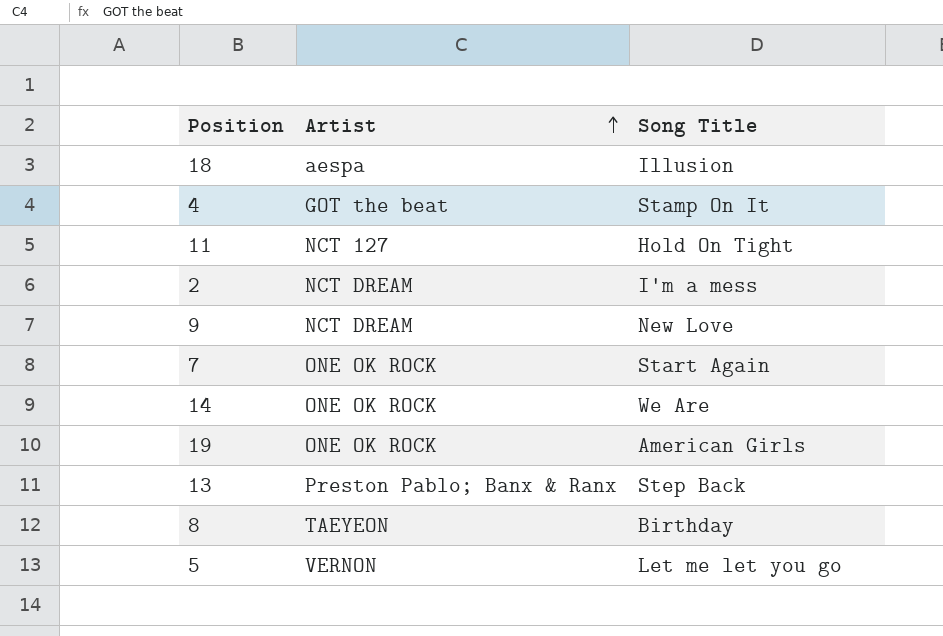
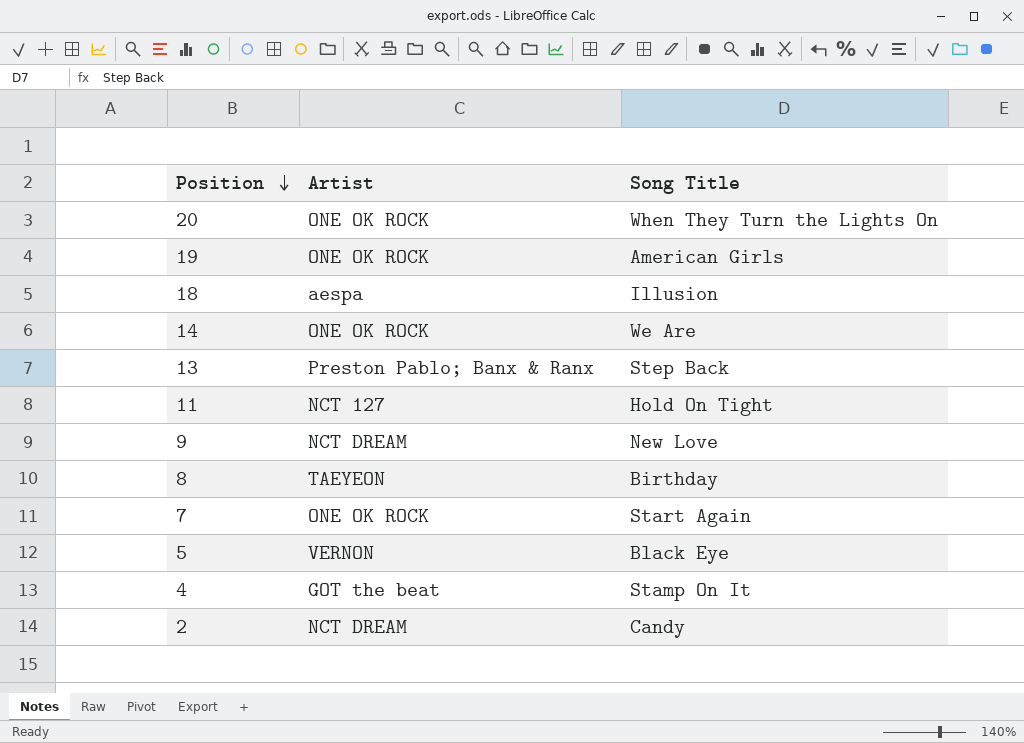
row order: Artist ascending -> Position descending
row 20: none -> ONE OK ROCK | When They Turn the Lights On
5 | Song Title: Let me let you go -> Black Eye
2 | Song Title: I'm a mess -> Candy

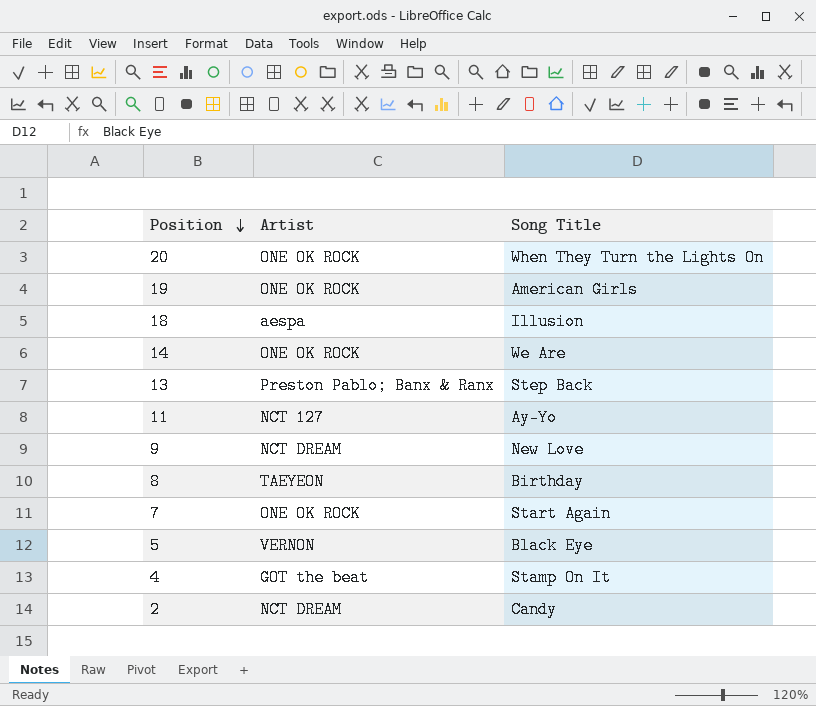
11 | Song Title: Hold On Tight -> Ay-Yo

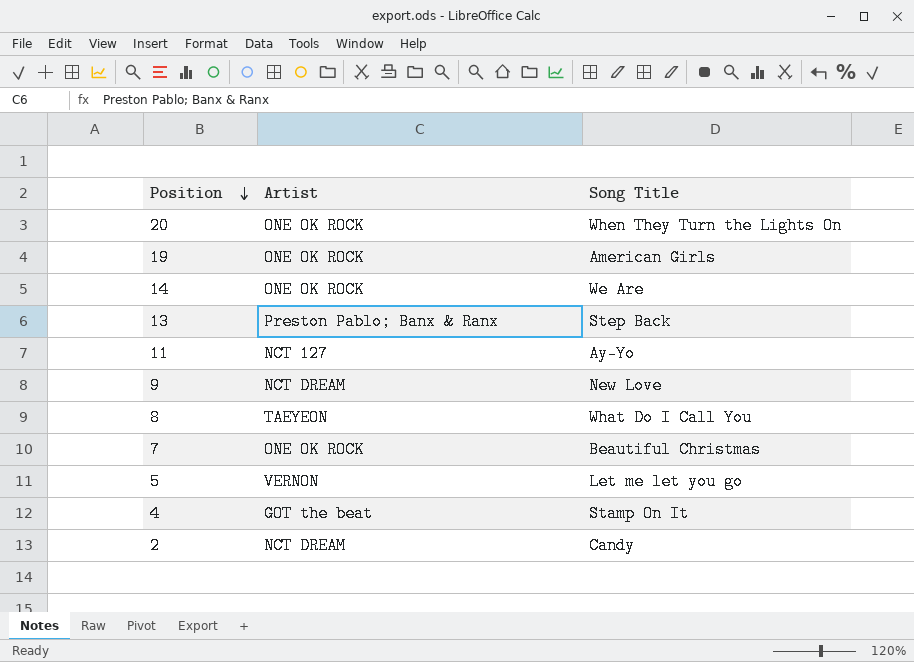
row 18: aespa | Illusion -> none
8 | Song Title: Birthday -> What Do I Call You
7 | Song Title: Start Again -> Beautiful Christmas
5 | Song Title: Black Eye -> Let me let you go

